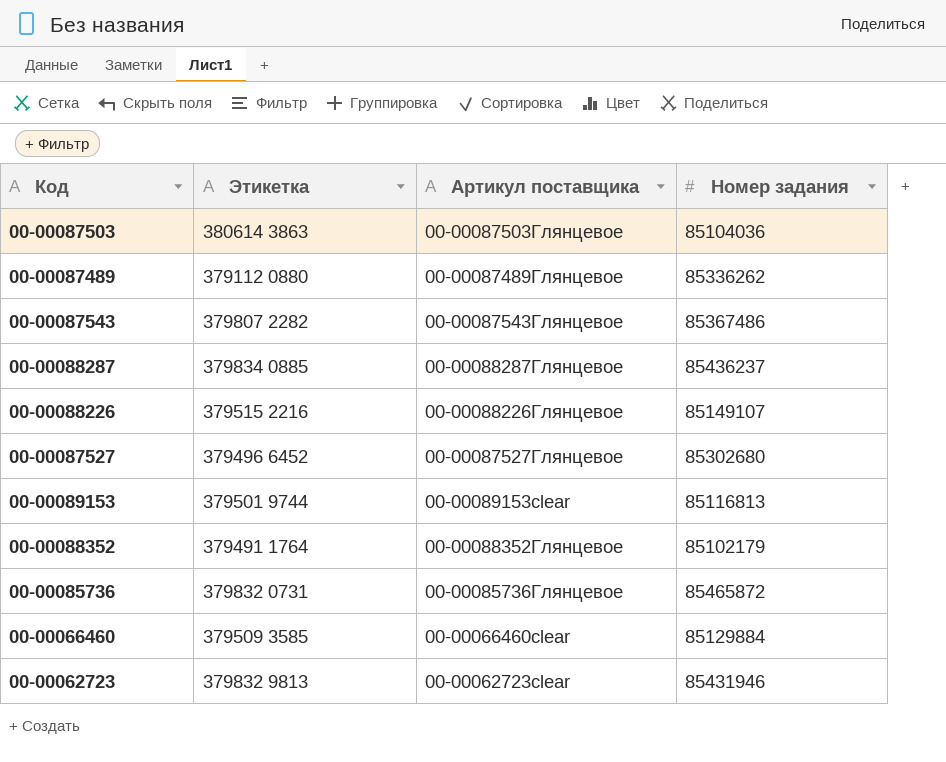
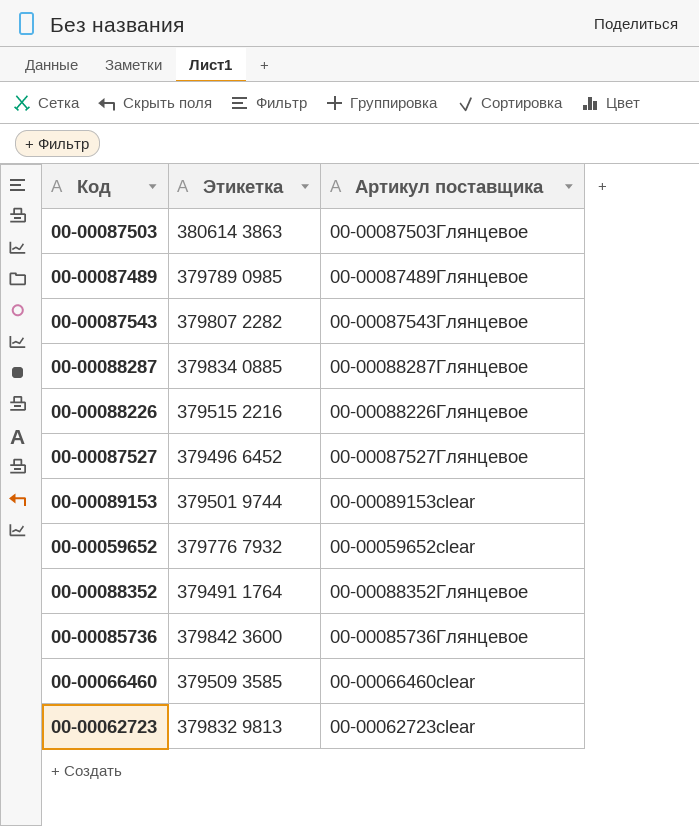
column Номер задания | position: 4 -> none
00-00087489 | Этикетка: 379112 0880 -> 379789 0985
row 00-00059652: none -> 379776 7932 | 00-00059652clear
00-00085736 | Этикетка: 379832 0731 -> 379842 3600

